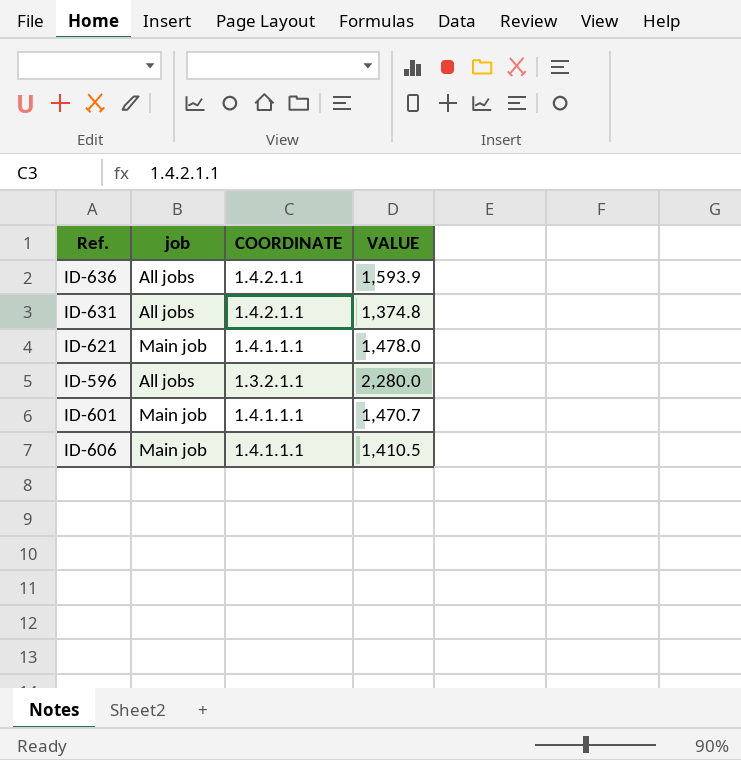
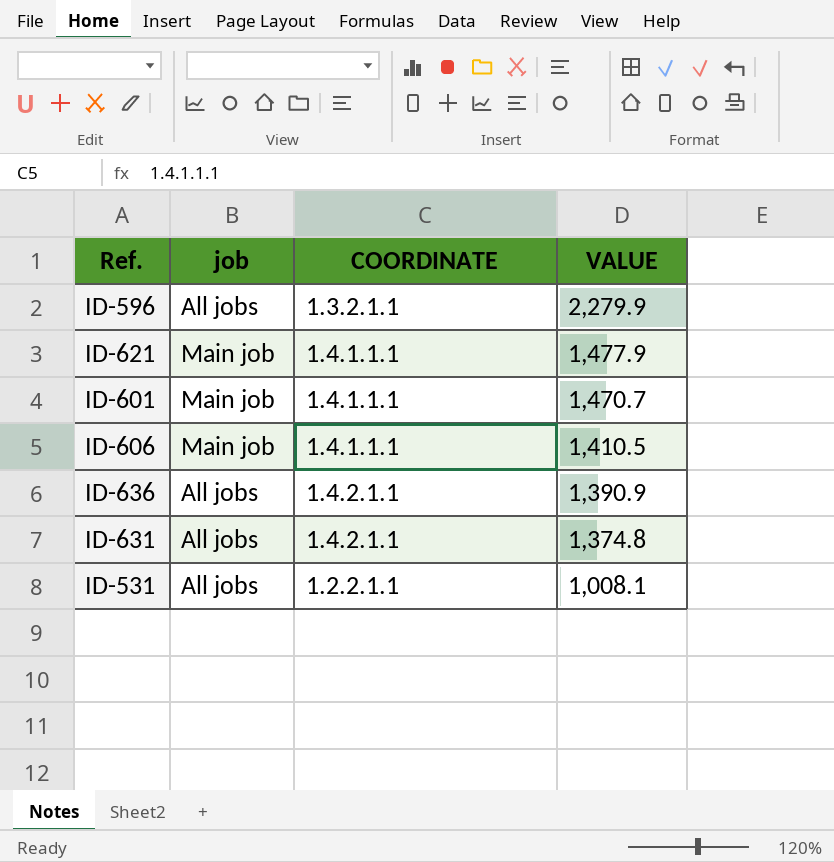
row order: none -> VALUE descending
ID-596 | VALUE: 2,280.0 -> 2,279.9
ID-621 | VALUE: 1,478.0 -> 1,477.9
ID-636 | VALUE: 1,593.9 -> 1,390.9
row ID-531: none -> All jobs | 1.2.2.1.1 | 1,008.1

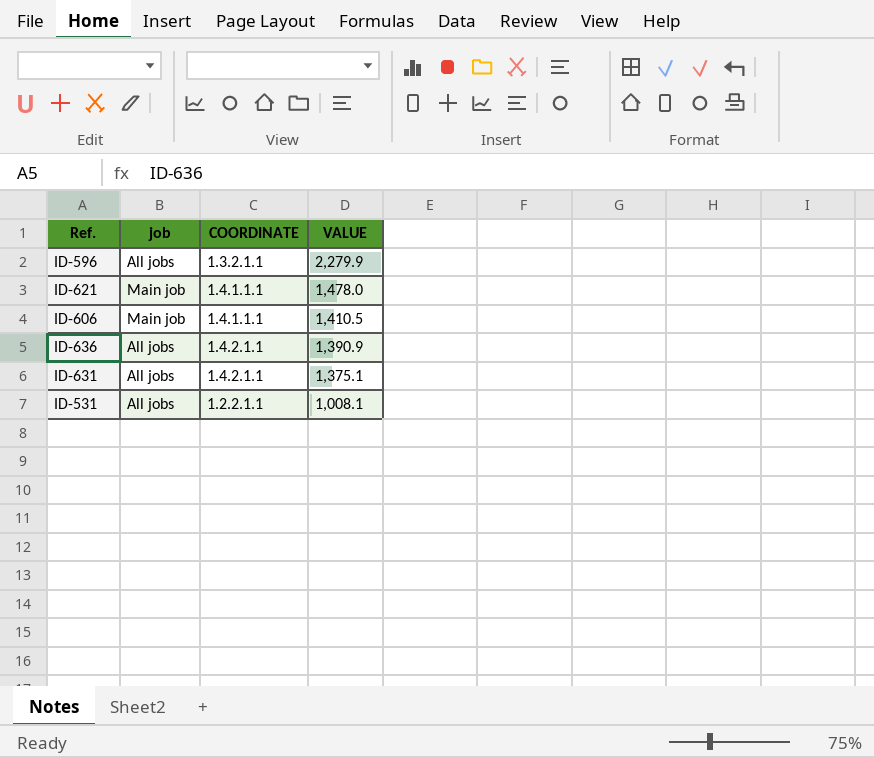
row ID-601: Main job | 1.4.1.1.1 | 1,470.7 -> none
ID-621 | VALUE: 1,477.9 -> 1,478.0
ID-631 | VALUE: 1,374.8 -> 1,375.1

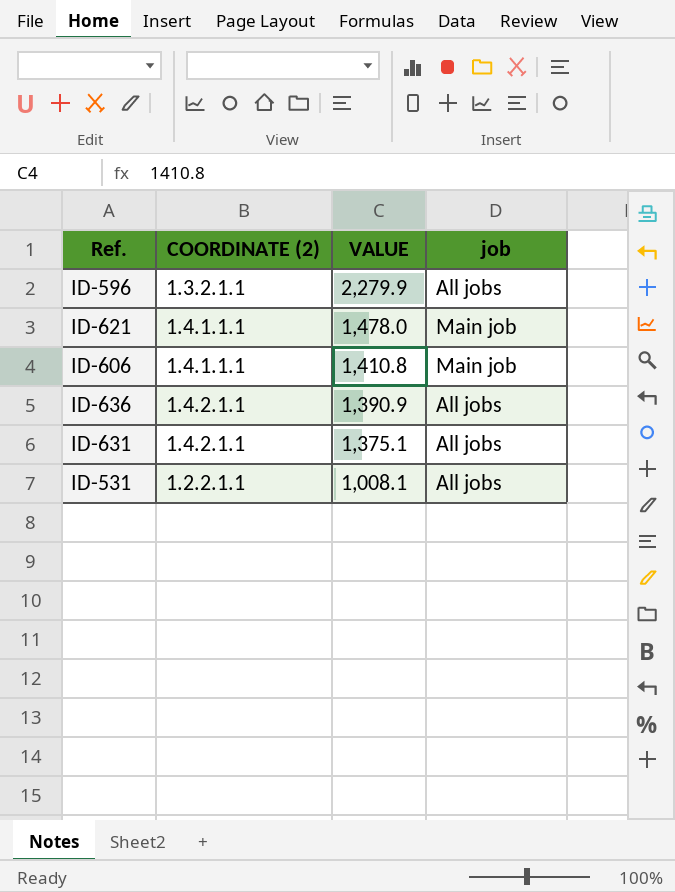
column name: COORDINATE -> COORDINATE (2)
column job | position: 2 -> 4
ID-606 | VALUE: 1,410.5 -> 1,410.8

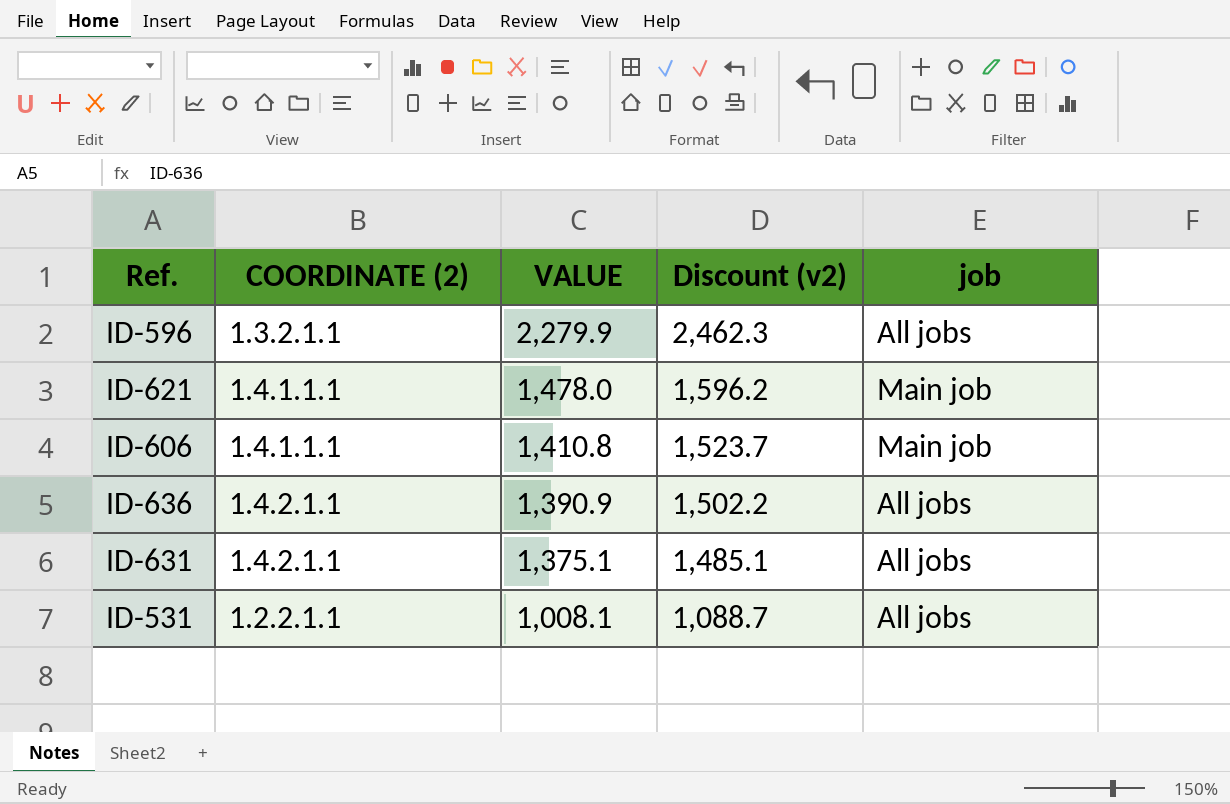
column Discount (v2) | formula: none -> [VALUE] * 1.08

